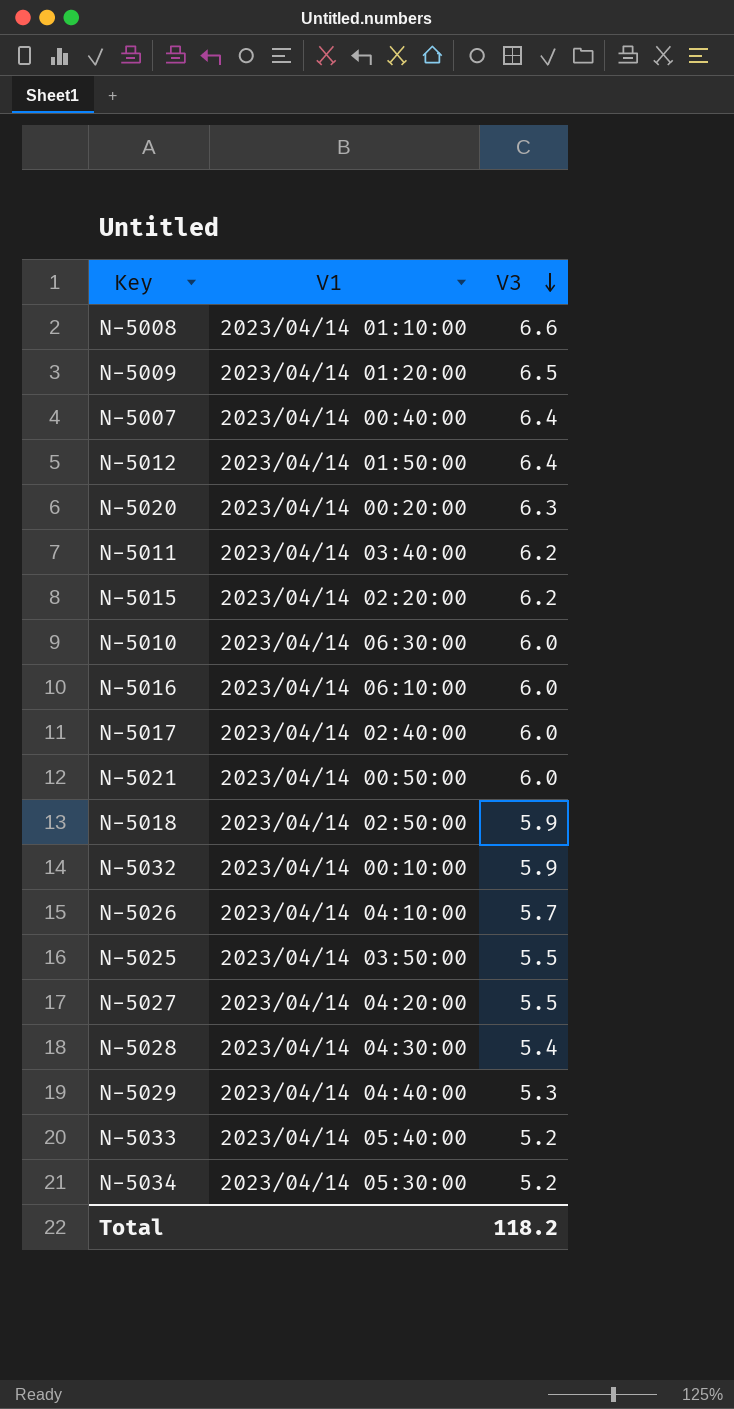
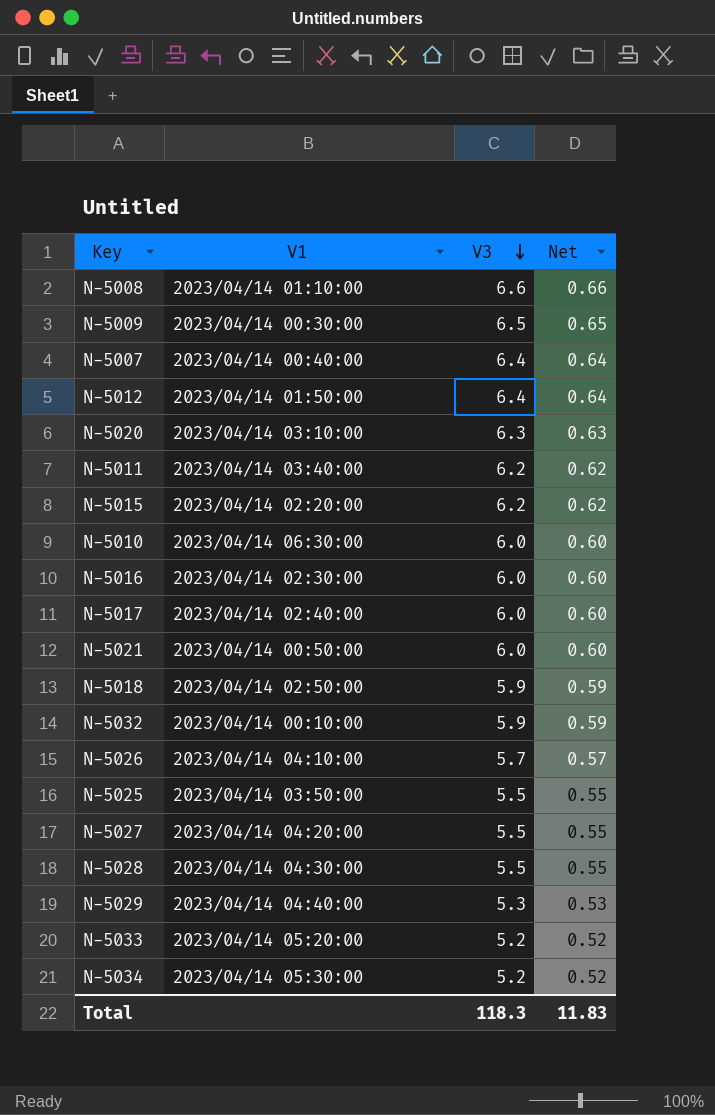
column Net | formula: none -> [V3] * 0.1
N-5009 | V1: 2023/04/14 01:20:00 -> 2023/04/14 00:30:00
N-5020 | V1: 2023/04/14 00:20:00 -> 2023/04/14 03:10:00
N-5016 | V1: 2023/04/14 06:10:00 -> 2023/04/14 02:30:00
N-5028 | V3: 5.4 -> 5.5
N-5033 | V1: 2023/04/14 05:40:00 -> 2023/04/14 05:20:00
Total | V3: 118.2 -> 118.3

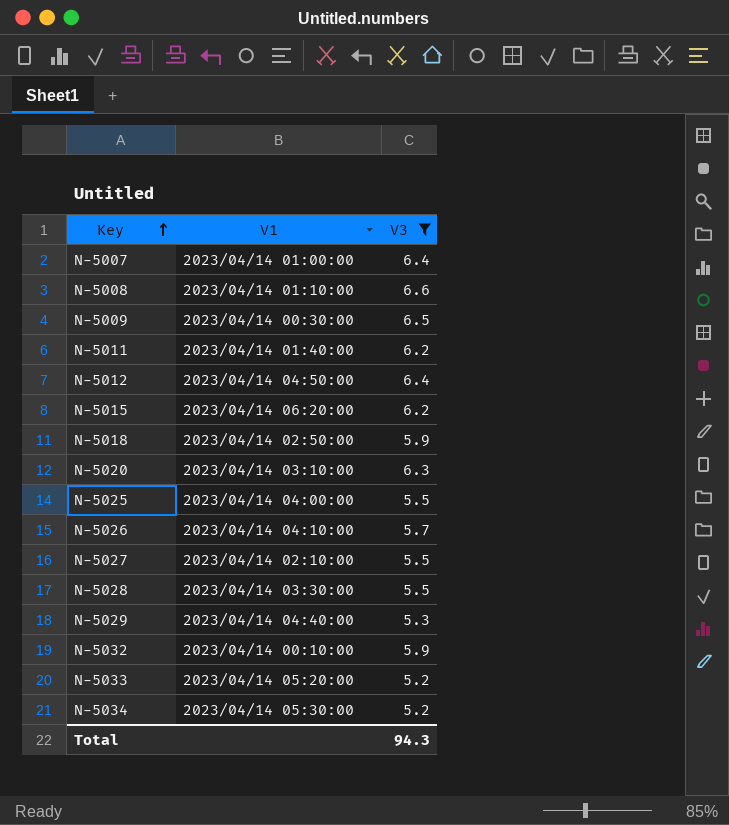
filter: none -> V3 != 6.0
row order: V3 descending -> Key ascending
column Net | formula: [V3] * 0.1 -> none
N-5007 | V1: 2023/04/14 00:40:00 -> 2023/04/14 01:00:00
N-5011 | V1: 2023/04/14 03:40:00 -> 2023/04/14 01:40:00
N-5012 | V1: 2023/04/14 01:50:00 -> 2023/04/14 04:50:00
N-5015 | V1: 2023/04/14 02:20:00 -> 2023/04/14 06:20:00
N-5025 | V1: 2023/04/14 03:50:00 -> 2023/04/14 04:00:00
N-5027 | V1: 2023/04/14 04:20:00 -> 2023/04/14 02:10:00
N-5028 | V1: 2023/04/14 04:30:00 -> 2023/04/14 03:30:00
Total | V3: 118.3 -> 94.3

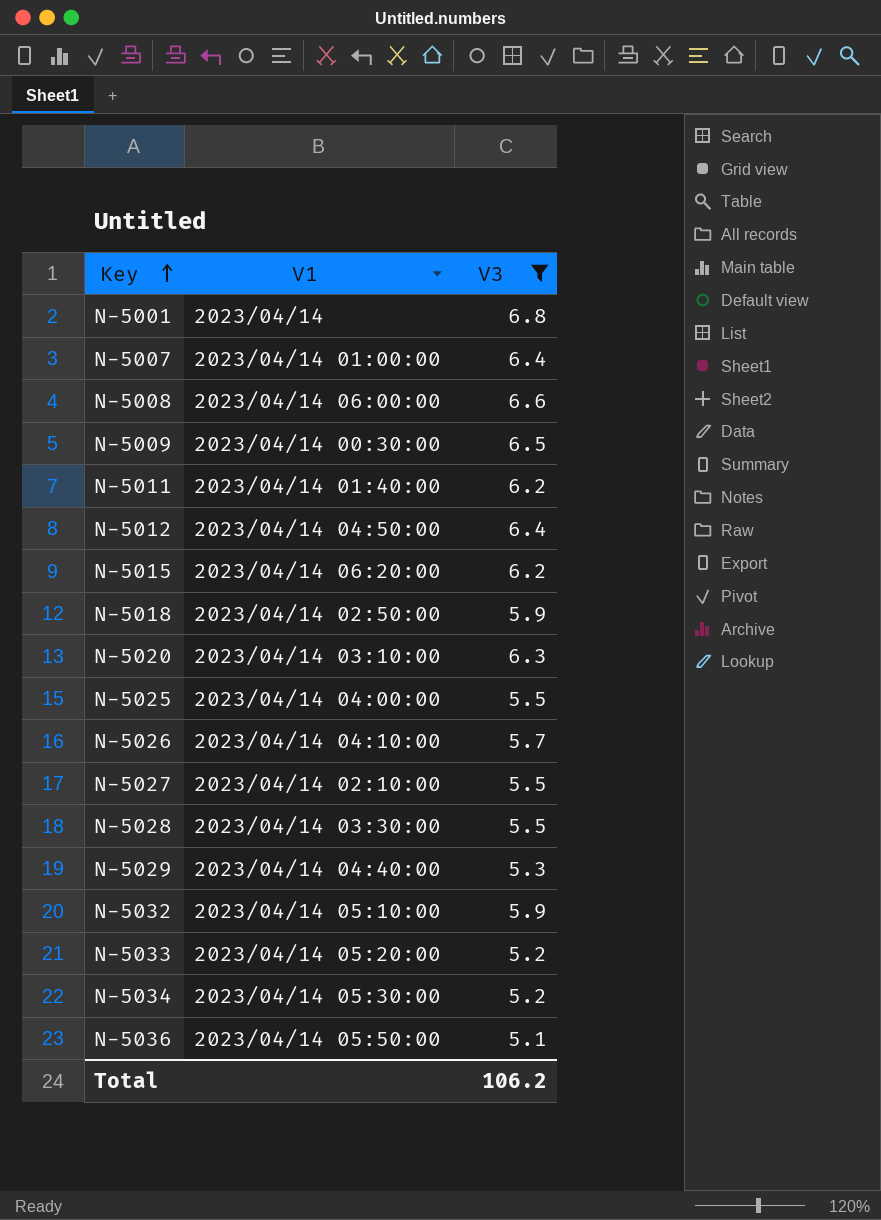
row N-5001: none -> 2023/04/14 | 6.8
N-5008 | V1: 2023/04/14 01:10:00 -> 2023/04/14 06:00:00
N-5032 | V1: 2023/04/14 00:10:00 -> 2023/04/14 05:10:00
row N-5036: none -> 2023/04/14 05:50:00 | 5.1
Total | V3: 94.3 -> 106.2

